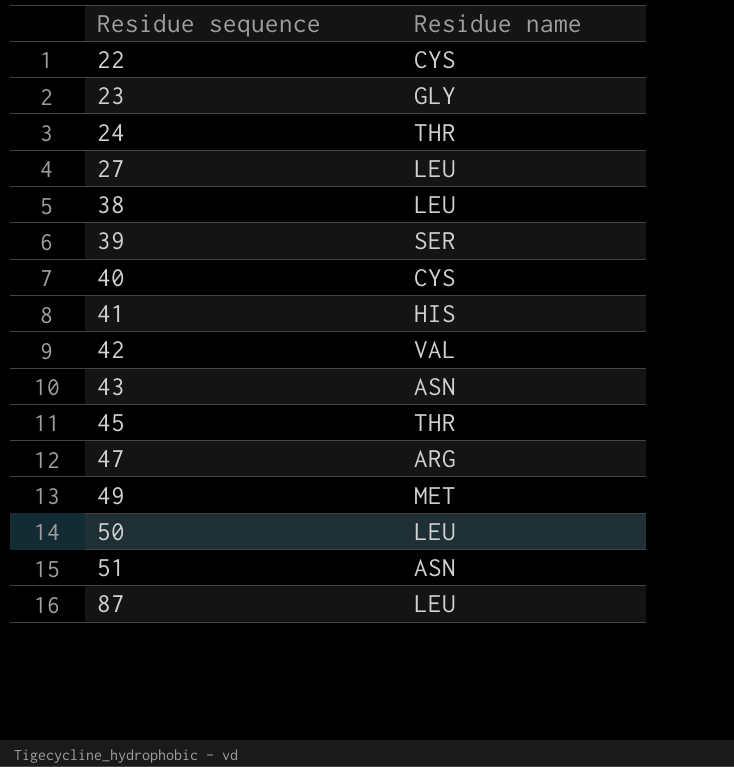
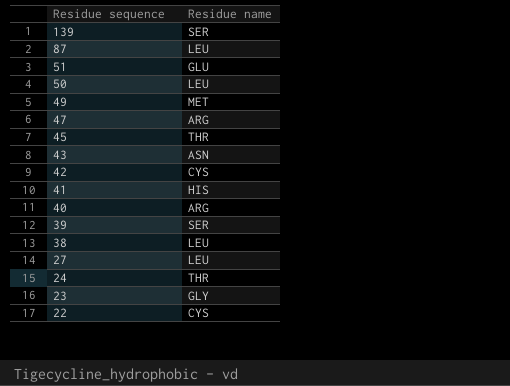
row order: Residue sequence ascending -> Residue sequence descending
row 139: none -> SER
51 | Residue name: ASN -> GLU
42 | Residue name: VAL -> CYS
40 | Residue name: CYS -> ARG

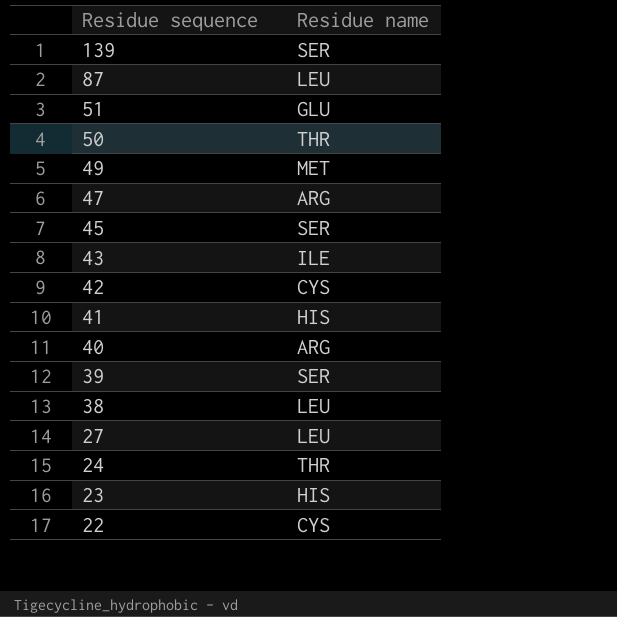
50 | Residue name: LEU -> THR
45 | Residue name: THR -> SER
43 | Residue name: ASN -> ILE
23 | Residue name: GLY -> HIS

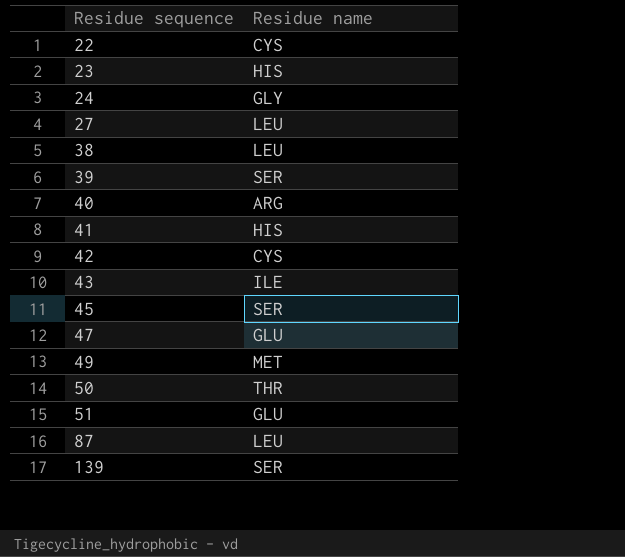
row order: Residue sequence descending -> Residue sequence ascending
24 | Residue name: THR -> GLY
47 | Residue name: ARG -> GLU

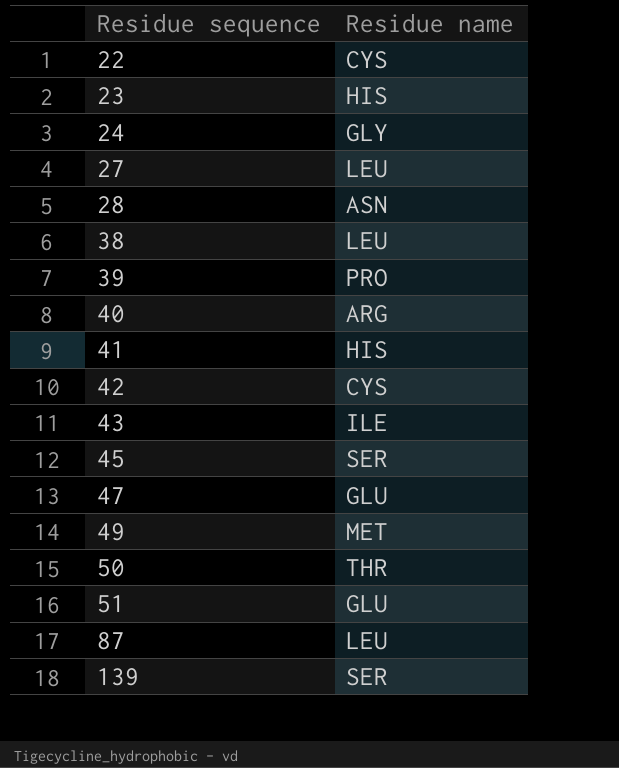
row 28: none -> ASN
39 | Residue name: SER -> PRO

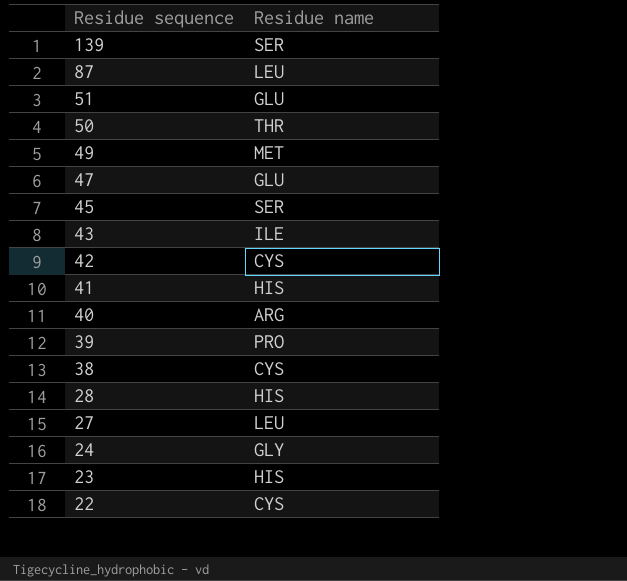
row order: Residue sequence ascending -> Residue sequence descending
38 | Residue name: LEU -> CYS
28 | Residue name: ASN -> HIS

